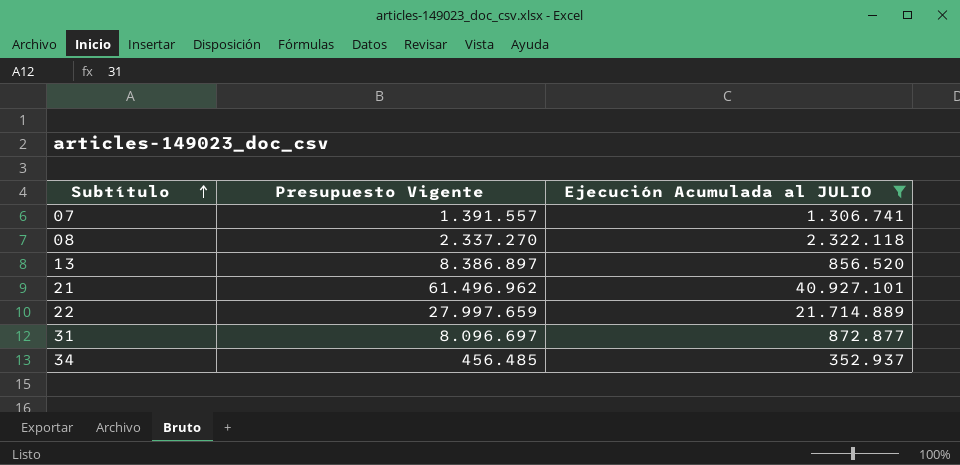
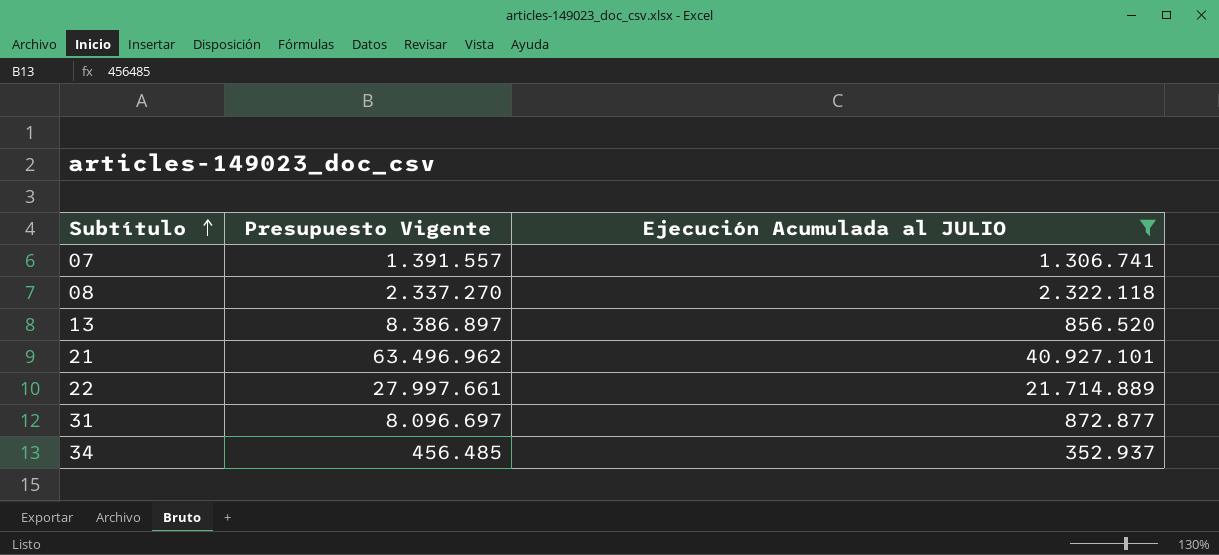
21 | Presupuesto Vigente: 61.496.962 -> 63.496.962
22 | Presupuesto Vigente: 27.997.659 -> 27.997.661

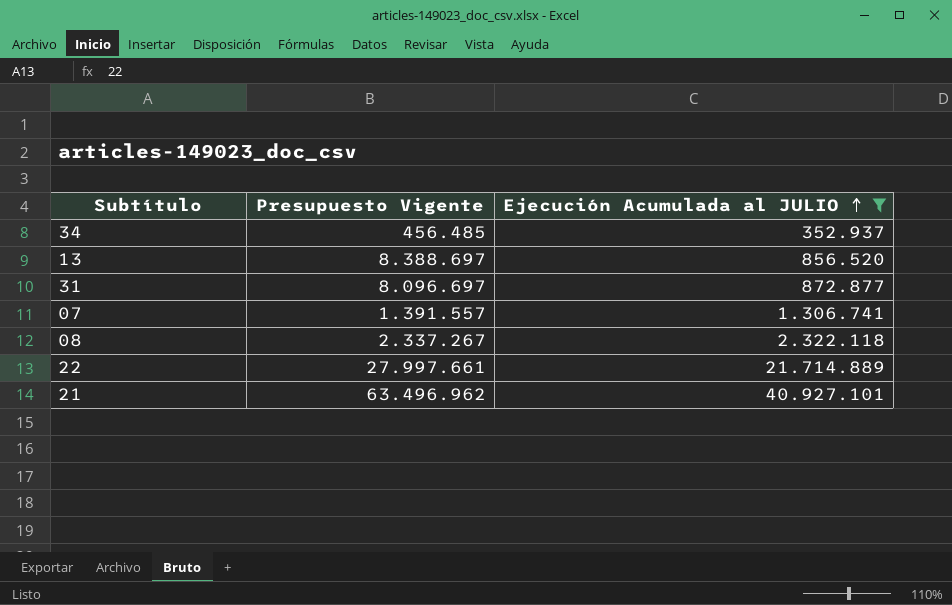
row order: Subtítulo ascending -> Ejecución Acumulada al JULIO ascending
13 | Presupuesto Vigente: 8.386.897 -> 8.388.697
08 | Presupuesto Vigente: 2.337.270 -> 2.337.267

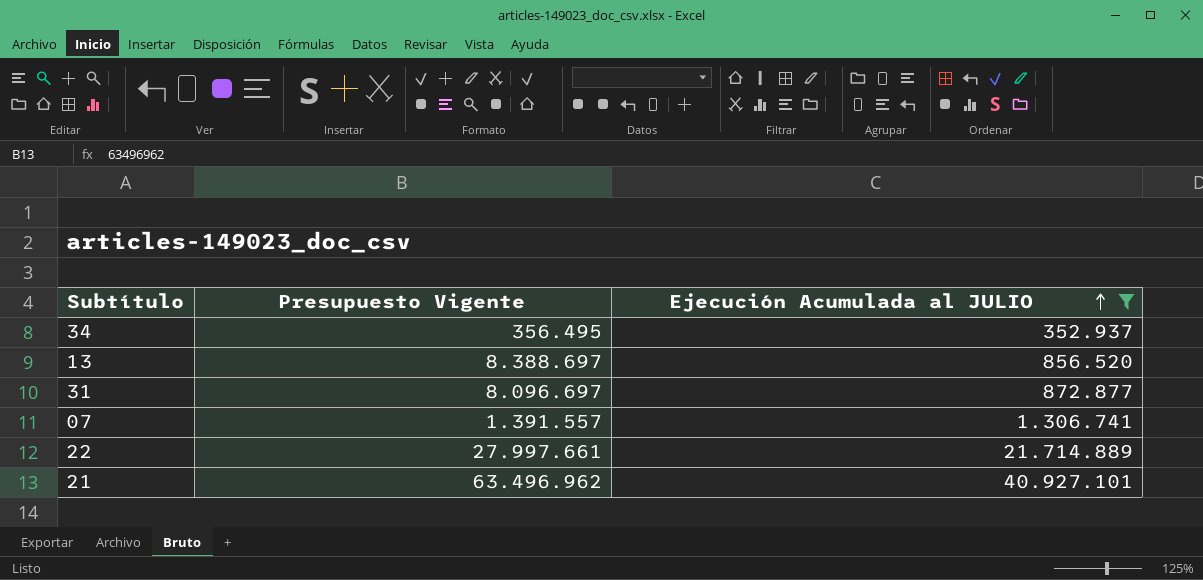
row 08: 2.337.267 | 2.322.118 -> none
34 | Presupuesto Vigente: 456.485 -> 356.495

